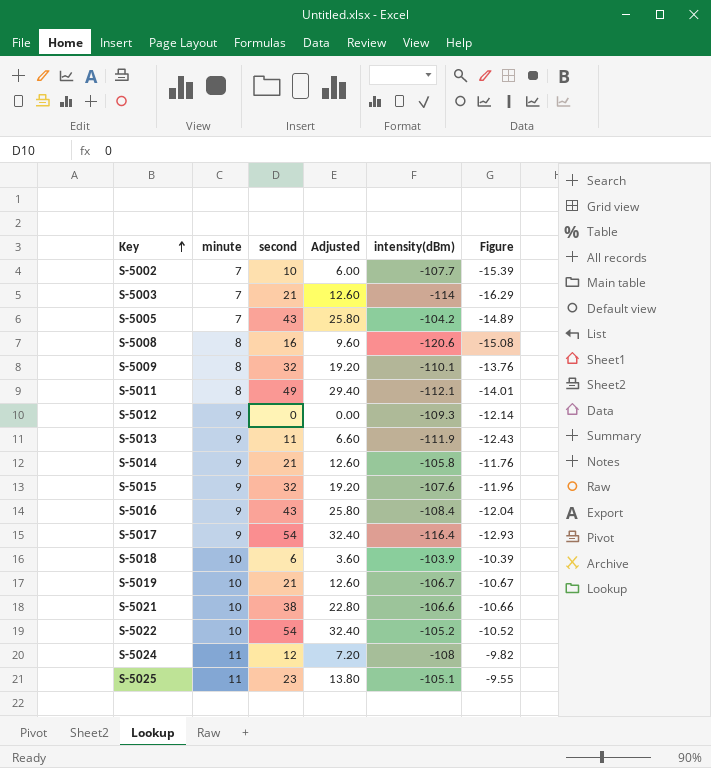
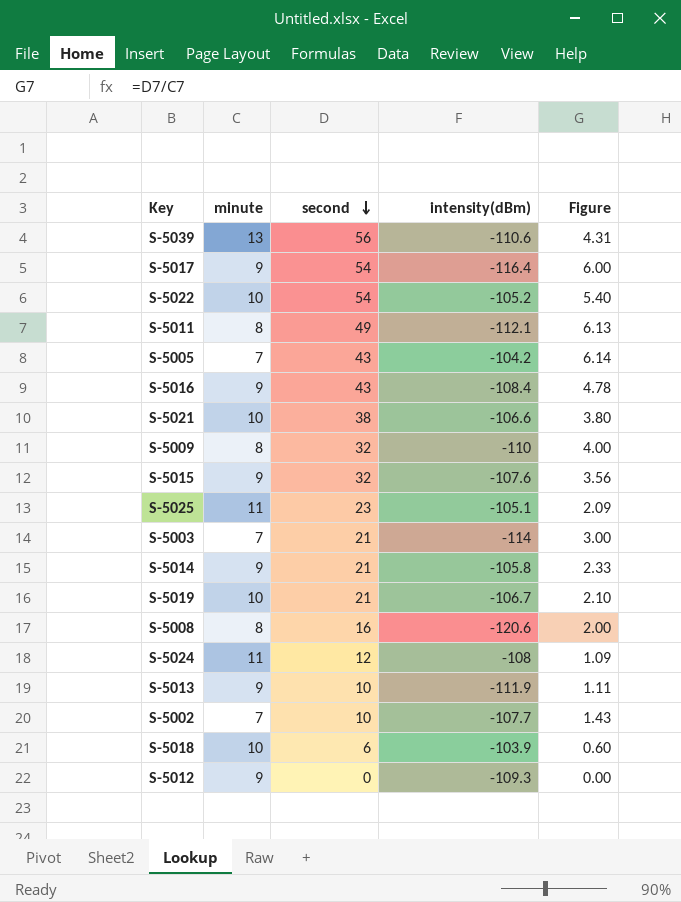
row order: Key ascending -> second descending
column Adjusted | formula: [second] * 0.6 -> none
column Figure | formula: [intensity(dBm)] / [minute] -> [second] / [minute]
row S-5039: none -> 13 | 56 | -110.6 | 4.31
S-5009 | intensity(dBm): -110.1 -> -110
S-5013 | second: 11 -> 10

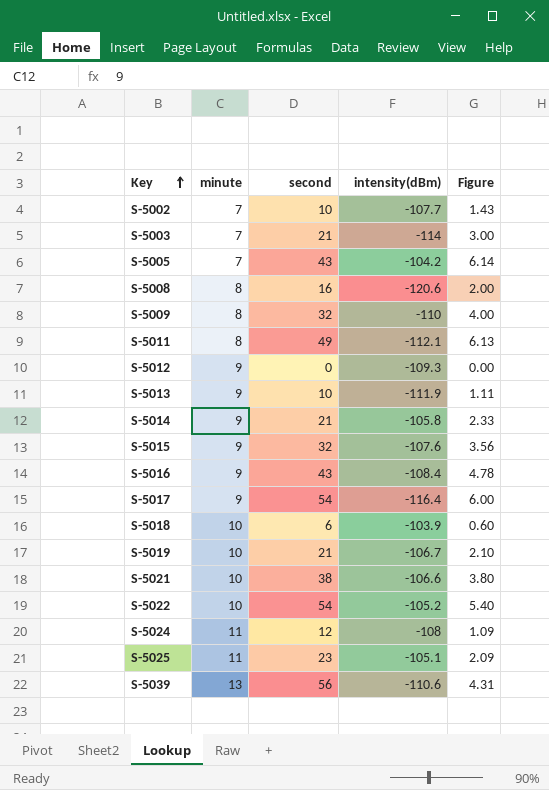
row order: second descending -> Key ascending

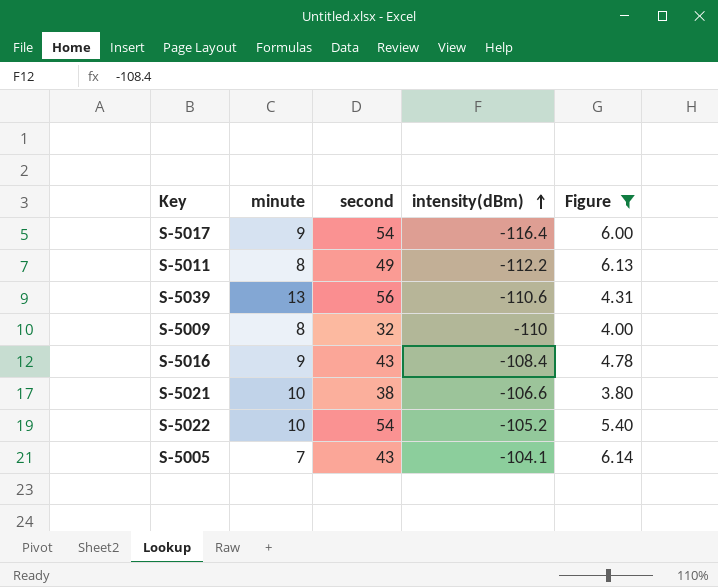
filter: none -> Figure >= 3.80
row order: Key ascending -> intensity(dBm) ascending
S-5011 | intensity(dBm): -112.1 -> -112.2
S-5005 | intensity(dBm): -104.2 -> -104.1

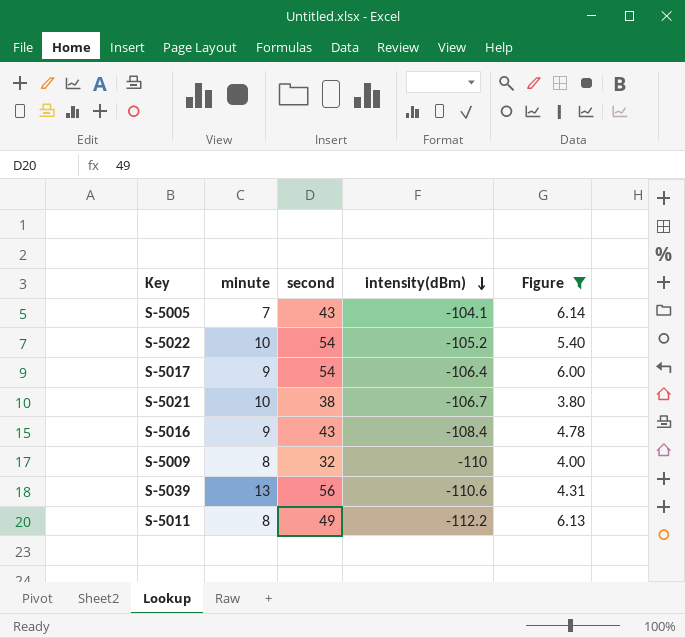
row order: intensity(dBm) ascending -> intensity(dBm) descending
S-5017 | intensity(dBm): -116.4 -> -106.4
S-5021 | intensity(dBm): -106.6 -> -106.7

